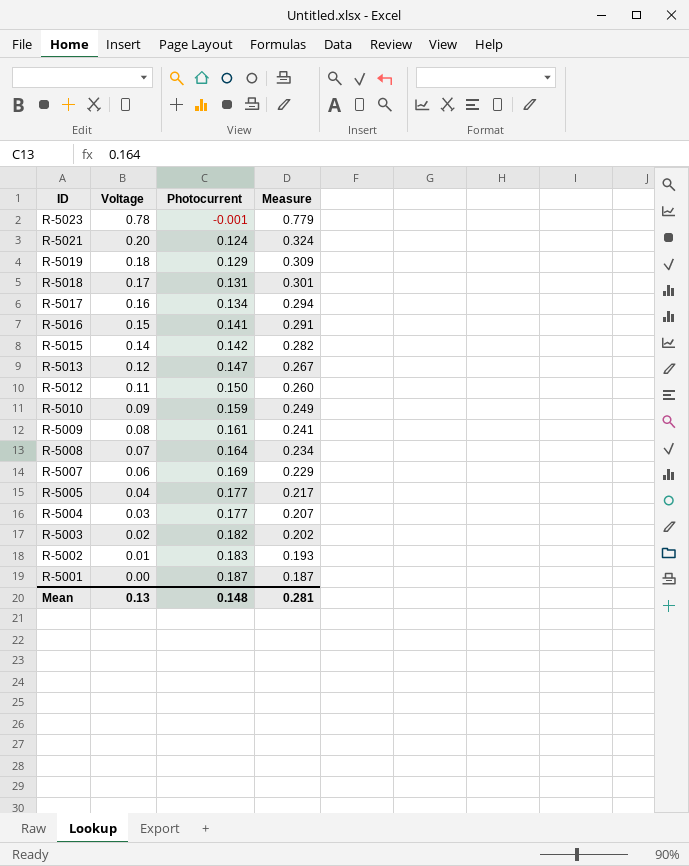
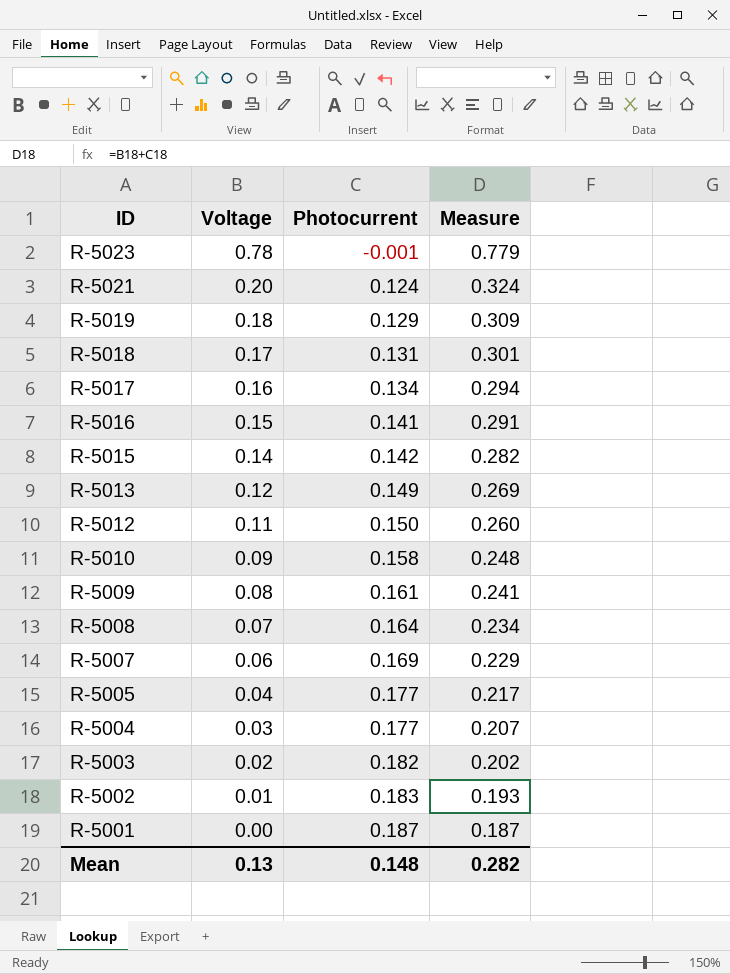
R-5013 | Photocurrent: 0.147 -> 0.149
R-5013 | Measure: 0.267 -> 0.269
R-5010 | Photocurrent: 0.159 -> 0.158
R-5010 | Measure: 0.249 -> 0.248
Mean | Measure: 0.281 -> 0.282

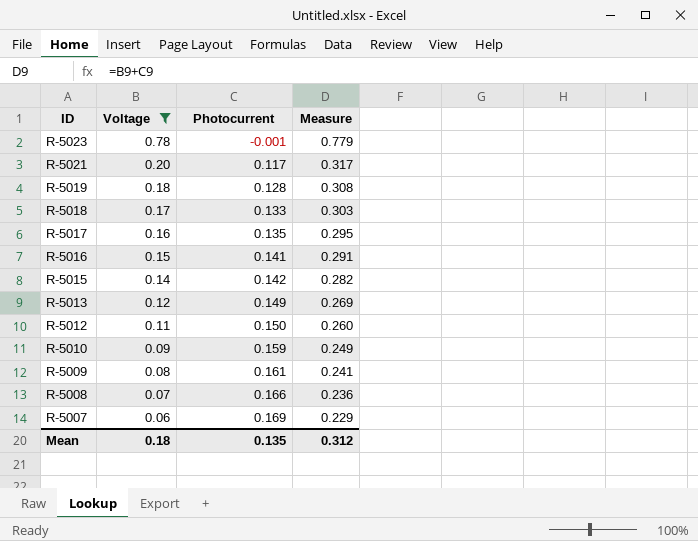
filter: none -> Voltage >= 0.06
R-5021 | Photocurrent: 0.124 -> 0.117
R-5021 | Measure: 0.324 -> 0.317
R-5019 | Photocurrent: 0.129 -> 0.128
R-5019 | Measure: 0.309 -> 0.308
R-5018 | Photocurrent: 0.131 -> 0.133
R-5018 | Measure: 0.301 -> 0.303
R-5017 | Photocurrent: 0.134 -> 0.135
R-5017 | Measure: 0.294 -> 0.295
R-5010 | Photocurrent: 0.158 -> 0.159
R-5010 | Measure: 0.248 -> 0.249
R-5008 | Photocurrent: 0.164 -> 0.166
R-5008 | Measure: 0.234 -> 0.236
Mean | Voltage: 0.13 -> 0.18
Mean | Photocurrent: 0.148 -> 0.135
Mean | Measure: 0.282 -> 0.312

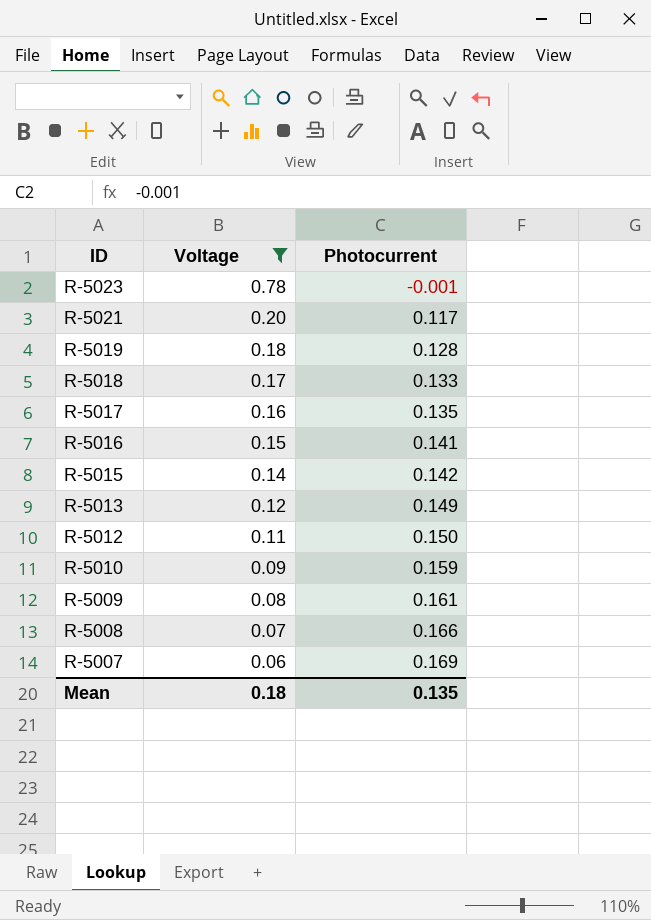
column Measure | formula: [Voltage] + [Photocurrent] -> none

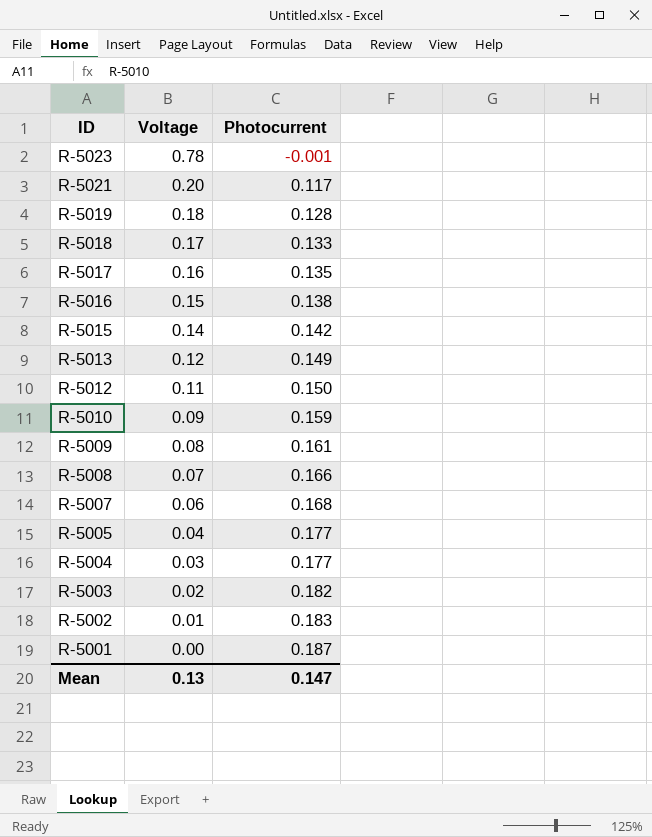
filter: Voltage >= 0.06 -> none
R-5016 | Photocurrent: 0.141 -> 0.138
R-5007 | Photocurrent: 0.169 -> 0.168
Mean | Voltage: 0.18 -> 0.13
Mean | Photocurrent: 0.135 -> 0.147

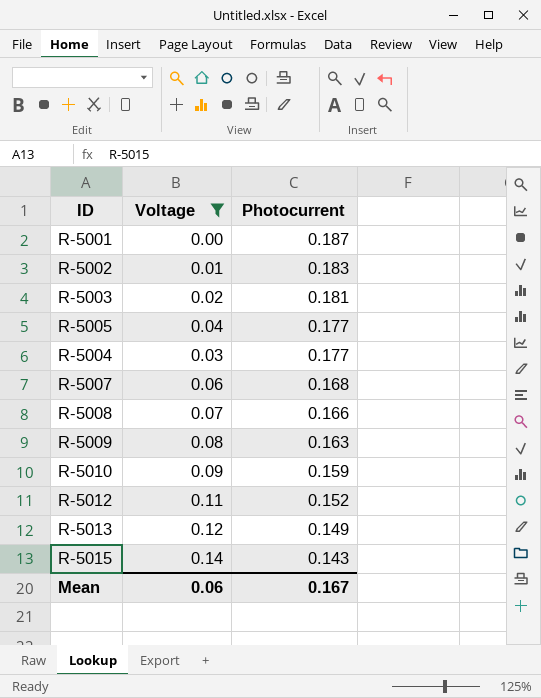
filter: none -> Voltage <= 0.14
row order: ID descending -> Photocurrent descending
R-5003 | Photocurrent: 0.182 -> 0.181
R-5009 | Photocurrent: 0.161 -> 0.163
R-5012 | Photocurrent: 0.150 -> 0.152
R-5015 | Photocurrent: 0.142 -> 0.143
Mean | Voltage: 0.13 -> 0.06
Mean | Photocurrent: 0.147 -> 0.167

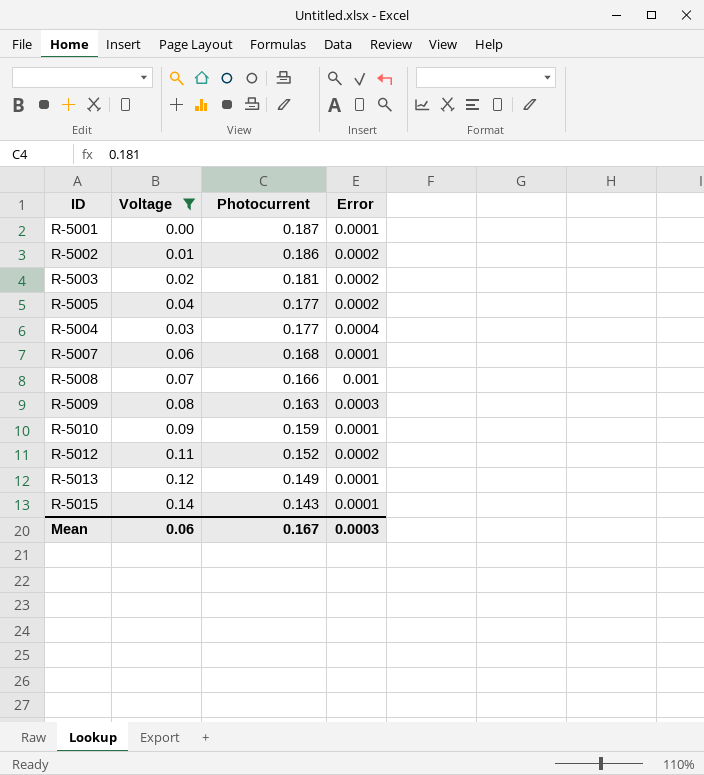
column Error | position: none -> 4
R-5002 | Photocurrent: 0.183 -> 0.186

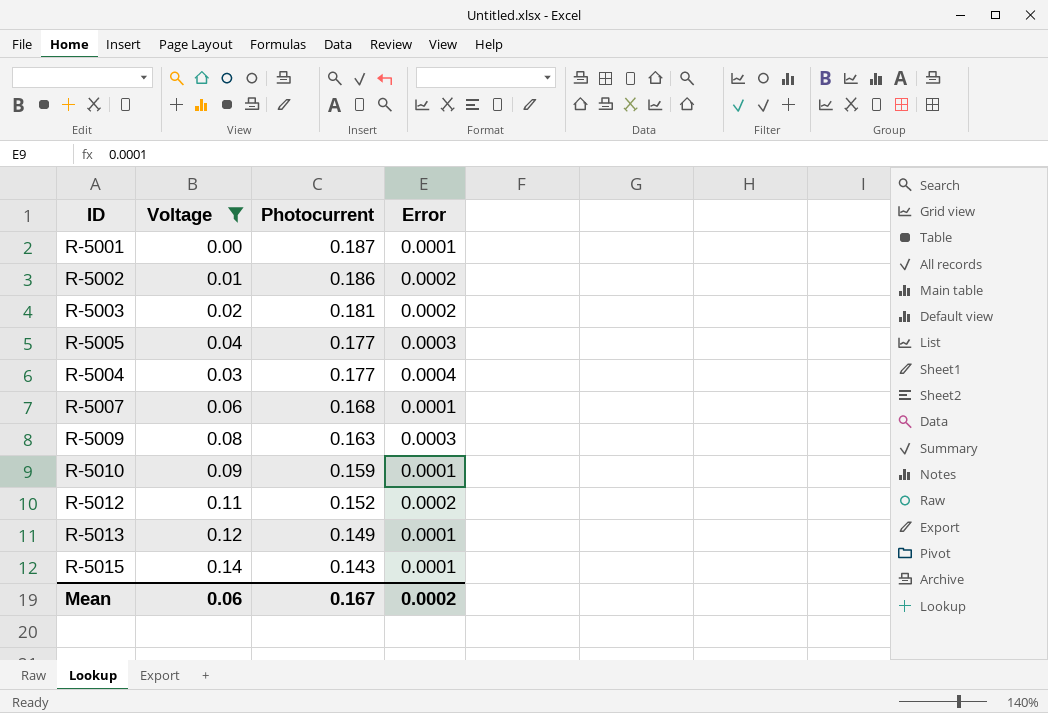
row R-5008: 0.07 | 0.166 | 0.001 -> none
R-5005 | Error: 0.0002 -> 0.0003
Mean | Error: 0.0003 -> 0.0002

